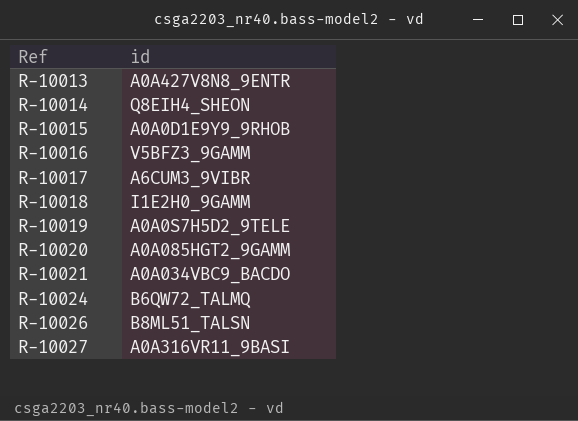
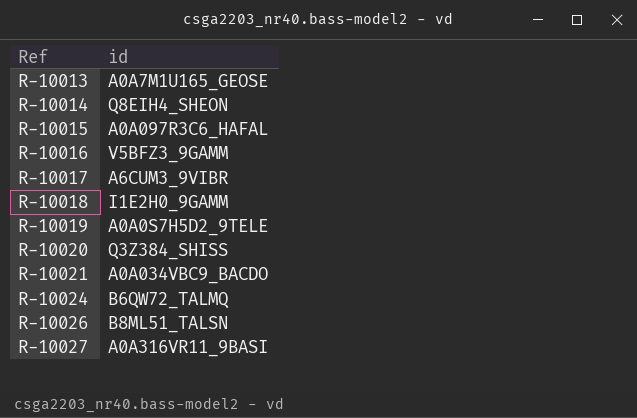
R-10013 | id: A0A427V8N8_9ENTR -> A0A7M1U165_GEOSE
R-10015 | id: A0A0D1E9Y9_9RHOB -> A0A097R3C6_HAFAL
R-10020 | id: A0A085HGT2_9GAMM -> Q3Z384_SHISS

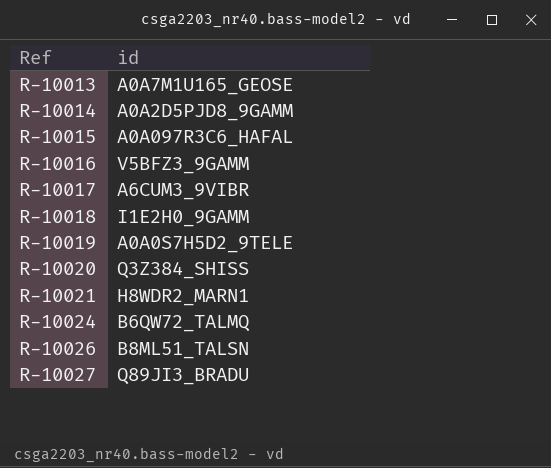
R-10014 | id: Q8EIH4_SHEON -> A0A2D5PJD8_9GAMM
R-10021 | id: A0A034VBC9_BACDO -> H8WDR2_MARN1
R-10027 | id: A0A316VR11_9BASI -> Q89JI3_BRADU

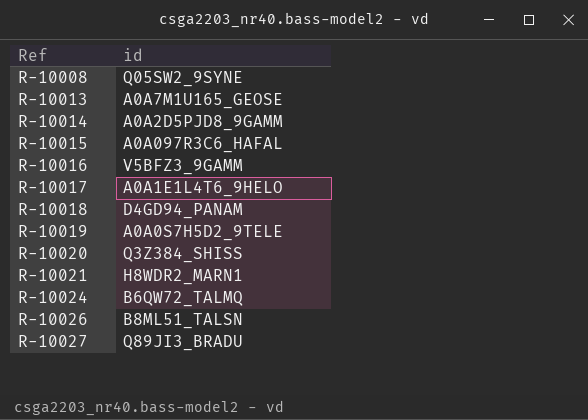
row R-10008: none -> Q05SW2_9SYNE
R-10017 | id: A6CUM3_9VIBR -> A0A1E1L4T6_9HELO
R-10018 | id: I1E2H0_9GAMM -> D4GD94_PANAM

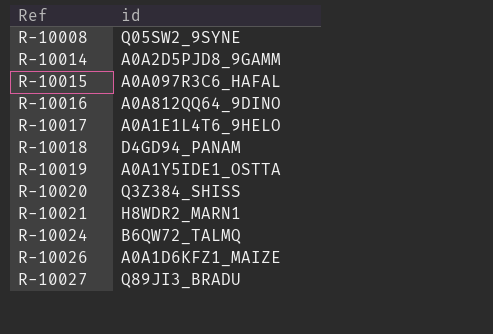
row R-10013: A0A7M1U165_GEOSE -> none
R-10016 | id: V5BFZ3_9GAMM -> A0A812QQ64_9DINO
R-10019 | id: A0A0S7H5D2_9TELE -> A0A1Y5IDE1_OSTTA
R-10026 | id: B8ML51_TALSN -> A0A1D6KFZ1_MAIZE

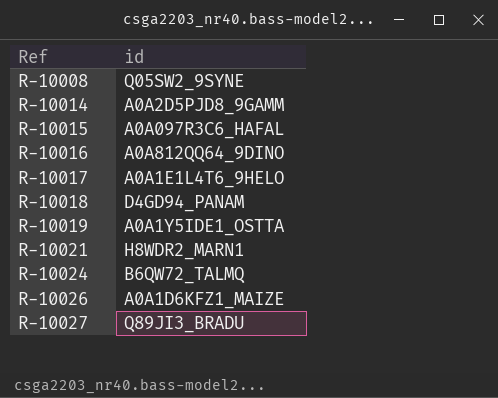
row R-10020: Q3Z384_SHISS -> none

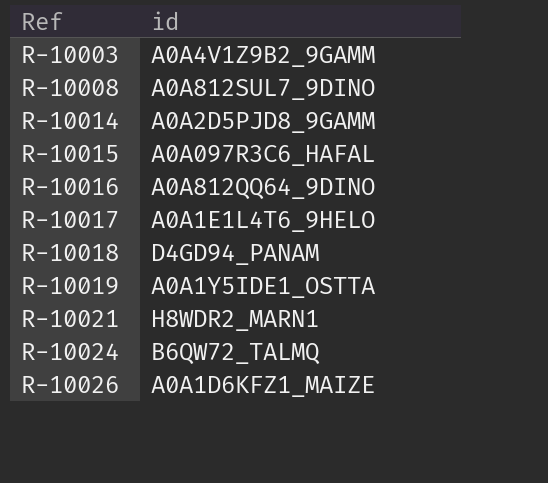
row R-10027: Q89JI3_BRADU -> none
row R-10003: none -> A0A4V1Z9B2_9GAMM
R-10008 | id: Q05SW2_9SYNE -> A0A812SUL7_9DINO

